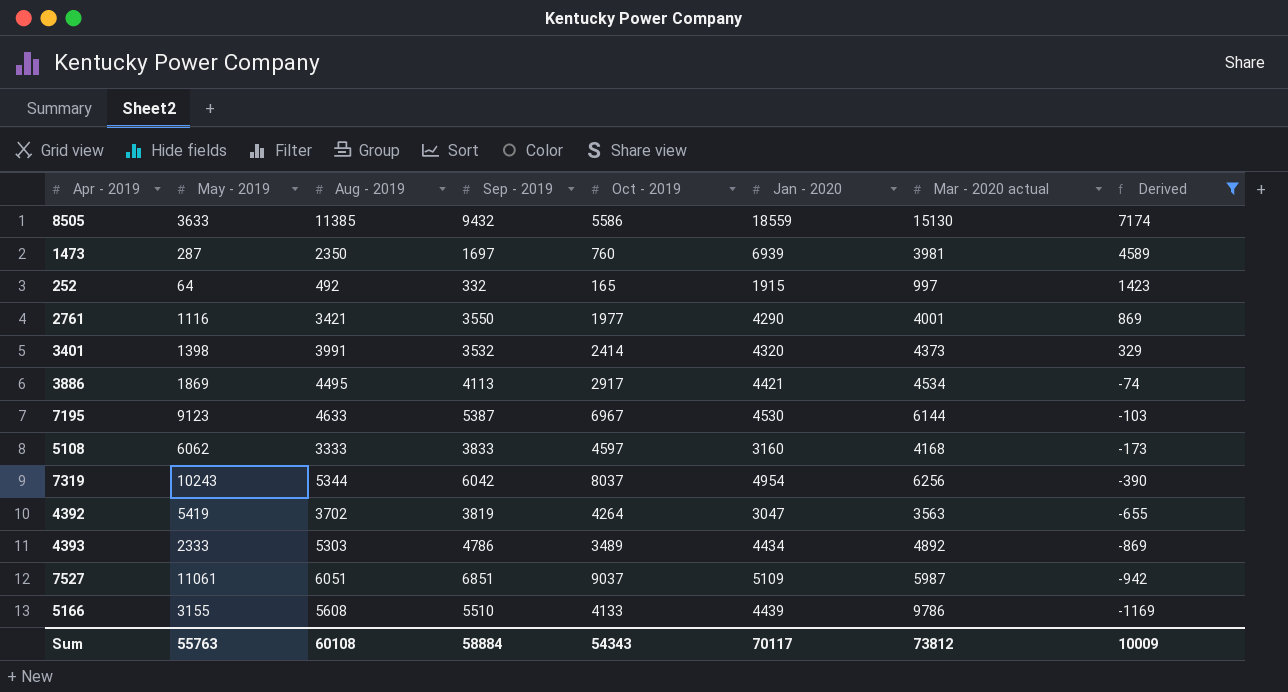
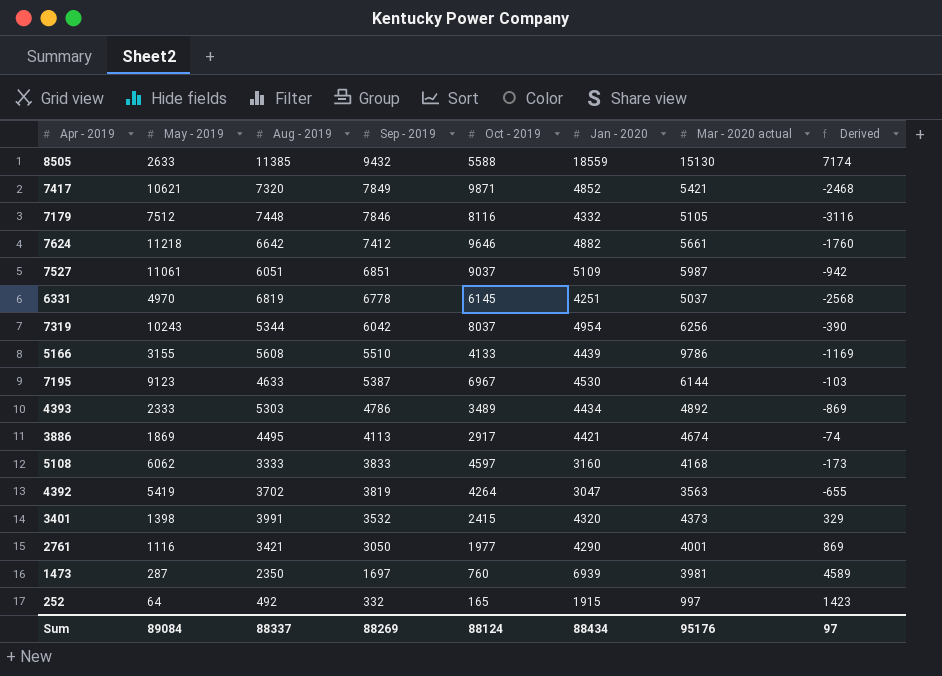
filter: Derived >= -1169 -> none
row order: Derived descending -> Sep - 2019 descending
8505 | May - 2019: 3633 -> 2633
8505 | Oct - 2019: 5586 -> 5588
3886 | Mar - 2020 actual: 4534 -> 4674
3401 | Oct - 2019: 2414 -> 2415
2761 | Sep - 2019: 3550 -> 3050
Sum | May - 2019: 55763 -> 89084
Sum | Aug - 2019: 60108 -> 88337
Sum | Sep - 2019: 58884 -> 88269
Sum | Oct - 2019: 54343 -> 88124
Sum | Jan - 2020: 70117 -> 88434
Sum | Mar - 2020 actual: 73812 -> 95176
Sum | Derived: 10009 -> 97

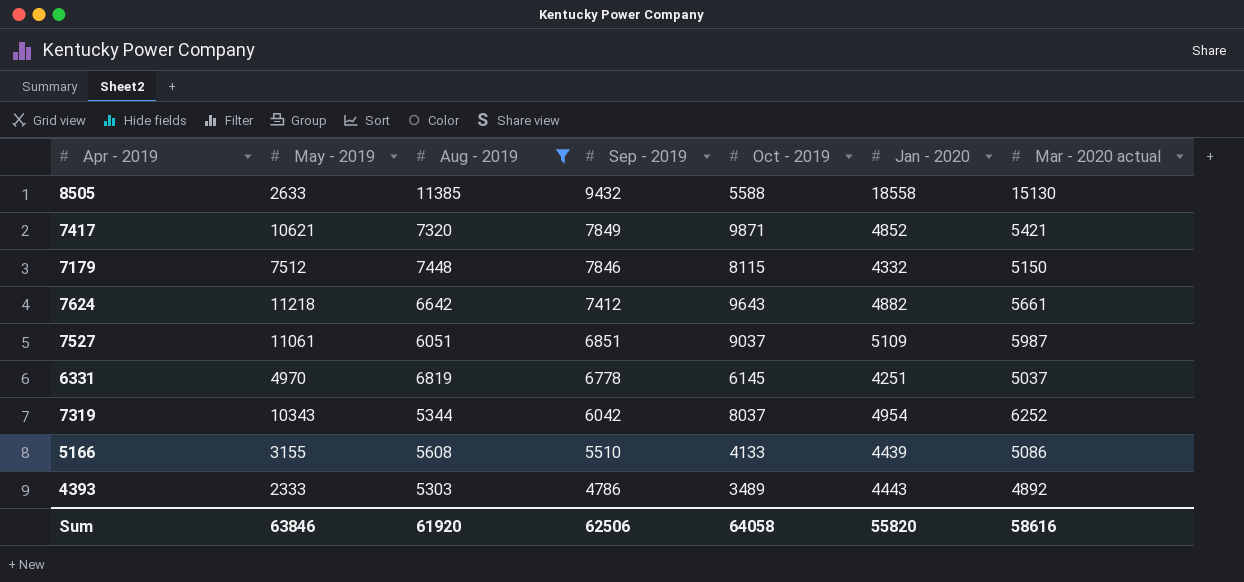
filter: none -> Aug - 2019 >= 5303
column Derived | formula: [Jan - 2020] - [Aug - 2019] -> none
8505 | Jan - 2020: 18559 -> 18558
7179 | Oct - 2019: 8116 -> 8115
7179 | Mar - 2020 actual: 5105 -> 5150
7624 | Oct - 2019: 9646 -> 9643
7319 | May - 2019: 10243 -> 10343
7319 | Mar - 2020 actual: 6256 -> 6252
5166 | Mar - 2020 actual: 9786 -> 5086
4393 | Jan - 2020: 4434 -> 4443
Sum | May - 2019: 89084 -> 63846
Sum | Aug - 2019: 88337 -> 61920
Sum | Sep - 2019: 88269 -> 62506
Sum | Oct - 2019: 88124 -> 64058
Sum | Jan - 2020: 88434 -> 55820
Sum | Mar - 2020 actual: 95176 -> 58616

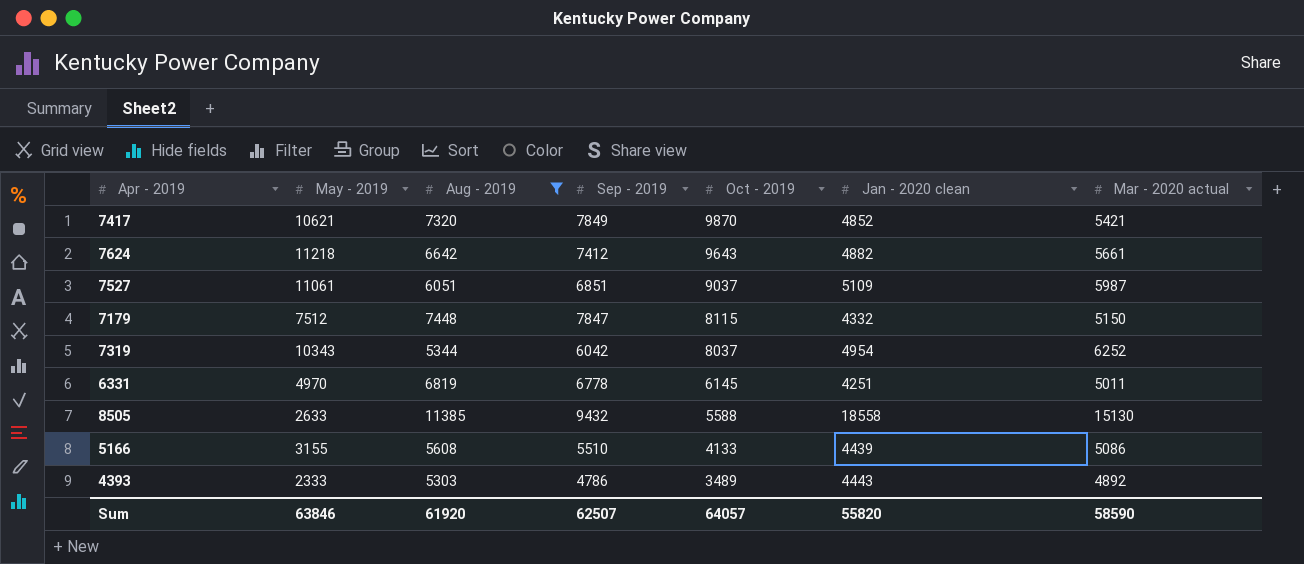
row order: Sep - 2019 descending -> Oct - 2019 descending
column name: Jan - 2020 -> Jan - 2020 clean
7417 | Oct - 2019: 9871 -> 9870
7179 | Sep - 2019: 7846 -> 7847
6331 | Mar - 2020 actual: 5037 -> 5011
Sum | Sep - 2019: 62506 -> 62507
Sum | Oct - 2019: 64058 -> 64057
Sum | Mar - 2020 actual: 58616 -> 58590

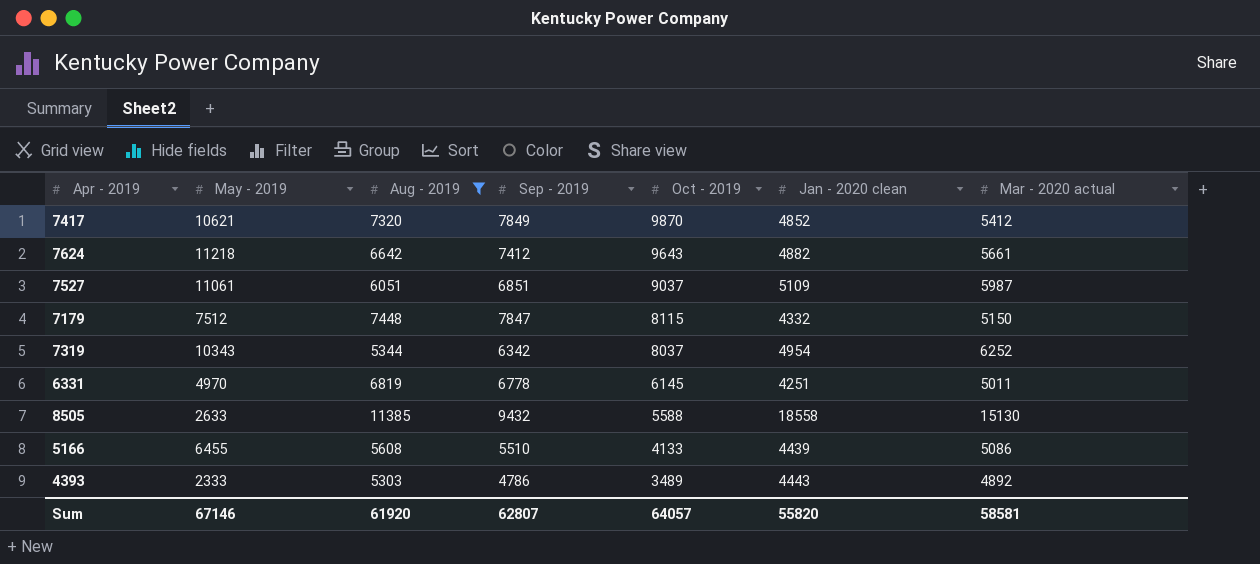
7417 | Mar - 2020 actual: 5421 -> 5412
7319 | Sep - 2019: 6042 -> 6342
5166 | May - 2019: 3155 -> 6455
Sum | May - 2019: 63846 -> 67146
Sum | Sep - 2019: 62507 -> 62807
Sum | Mar - 2020 actual: 58590 -> 58581

